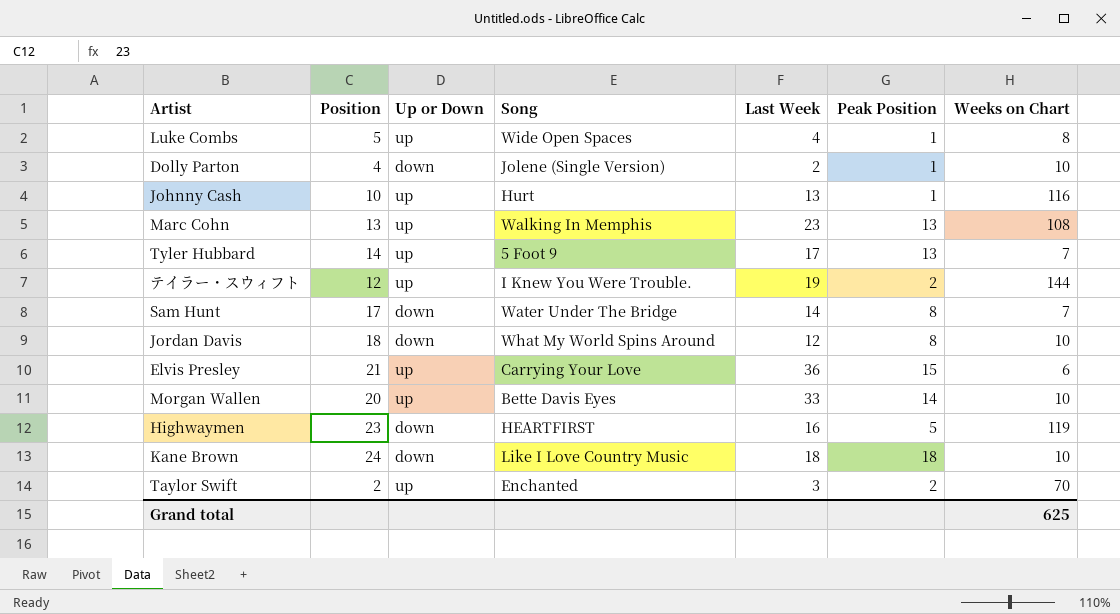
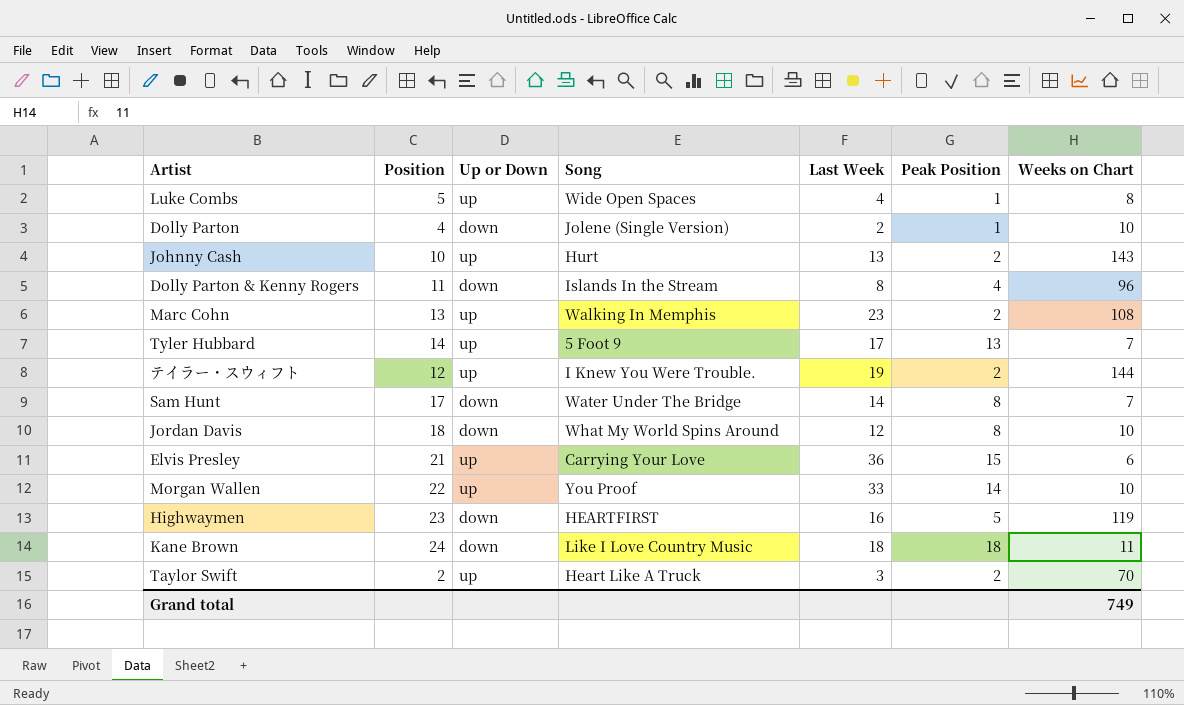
Johnny Cash | Peak Position: 1 -> 2
Johnny Cash | Weeks on Chart: 116 -> 143
row Dolly Parton & Kenny Rogers: none -> 11 | down | Islands In the Stream | 8 | 4 | 96
Marc Cohn | Peak Position: 13 -> 2
Morgan Wallen | Position: 20 -> 22
Morgan Wallen | Song: Bette Davis Eyes -> You Proof
Kane Brown | Weeks on Chart: 10 -> 11
Taylor Swift | Song: Enchanted -> Heart Like A Truck
Grand total | Weeks on Chart: 625 -> 749

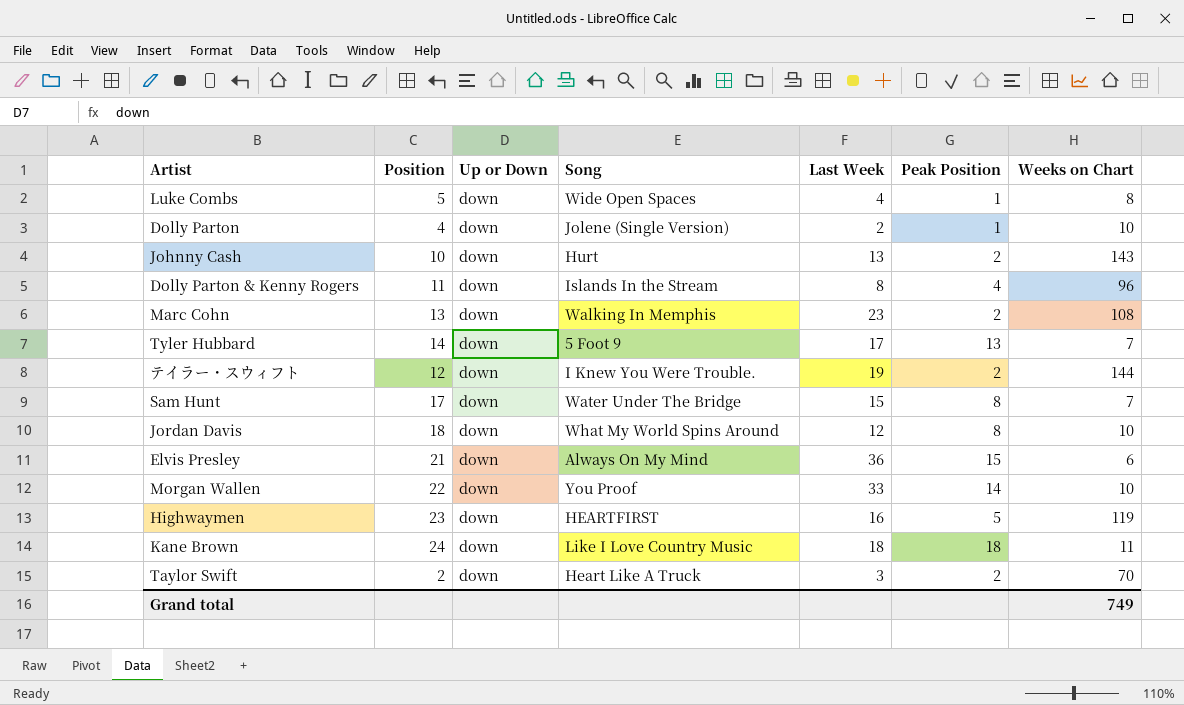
Luke Combs | Up or Down: up -> down
Johnny Cash | Up or Down: up -> down
Marc Cohn | Up or Down: up -> down
Tyler Hubbard | Up or Down: up -> down
テイラー・スウィフト | Up or Down: up -> down
Sam Hunt | Last Week: 14 -> 15
Elvis Presley | Up or Down: up -> down
Elvis Presley | Song: Carrying Your Love -> Always On My Mind
Morgan Wallen | Up or Down: up -> down
Taylor Swift | Up or Down: up -> down

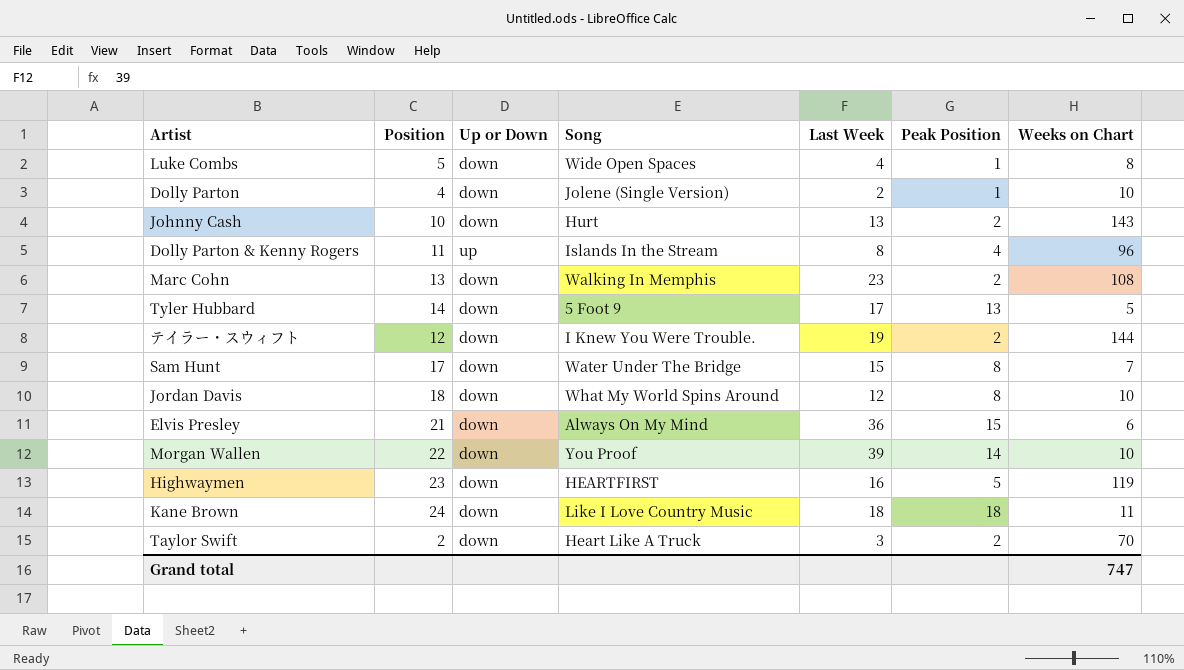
Dolly Parton & Kenny Rogers | Up or Down: down -> up
Tyler Hubbard | Weeks on Chart: 7 -> 5
Morgan Wallen | Last Week: 33 -> 39
Grand total | Weeks on Chart: 749 -> 747

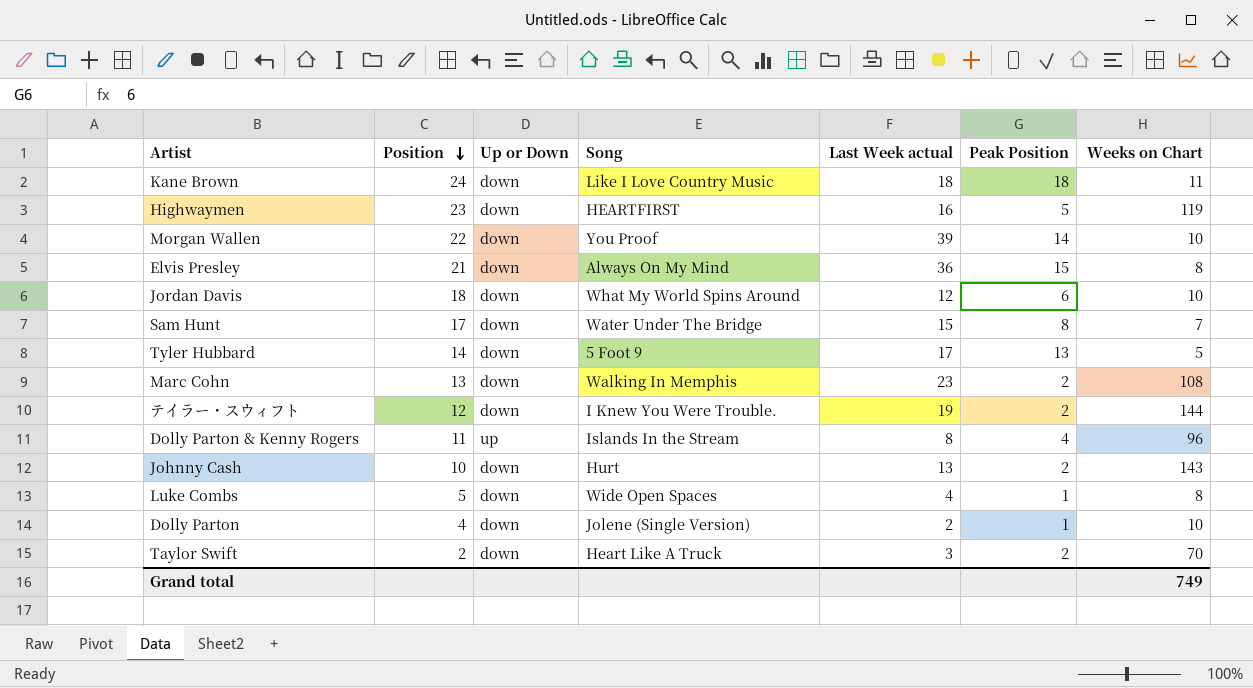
row order: none -> Position descending
column name: Last Week -> Last Week actual
Elvis Presley | Weeks on Chart: 6 -> 8
Jordan Davis | Peak Position: 8 -> 6
Grand total | Weeks on Chart: 747 -> 749

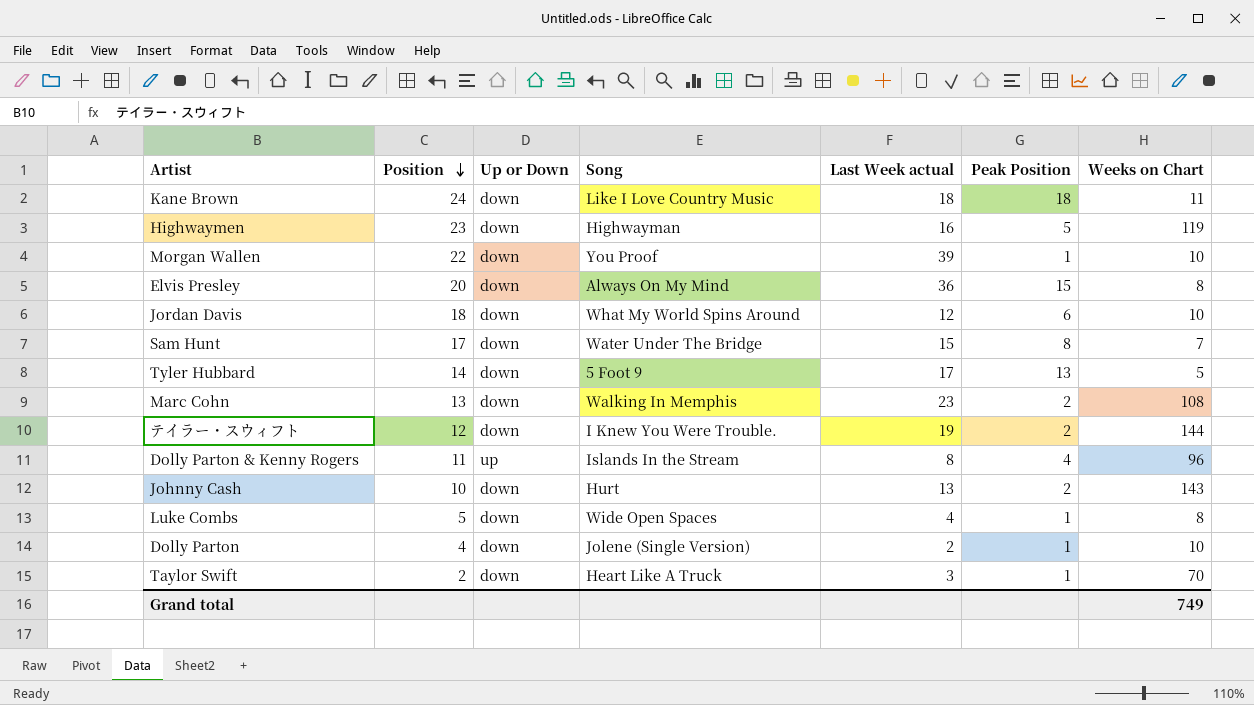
Highwaymen | Song: HEARTFIRST -> Highwayman
Morgan Wallen | Peak Position: 14 -> 1
Elvis Presley | Position: 21 -> 20
Taylor Swift | Peak Position: 2 -> 1

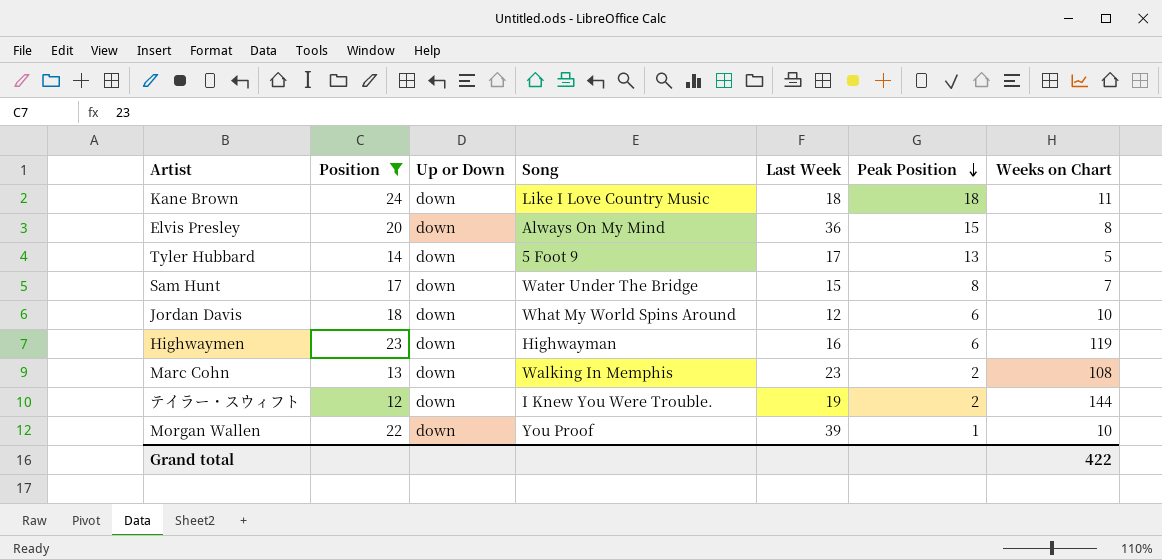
filter: none -> Position >= 12
row order: Position descending -> Peak Position descending
column name: Last Week actual -> Last Week
Highwaymen | Peak Position: 5 -> 6
Grand total | Weeks on Chart: 749 -> 422

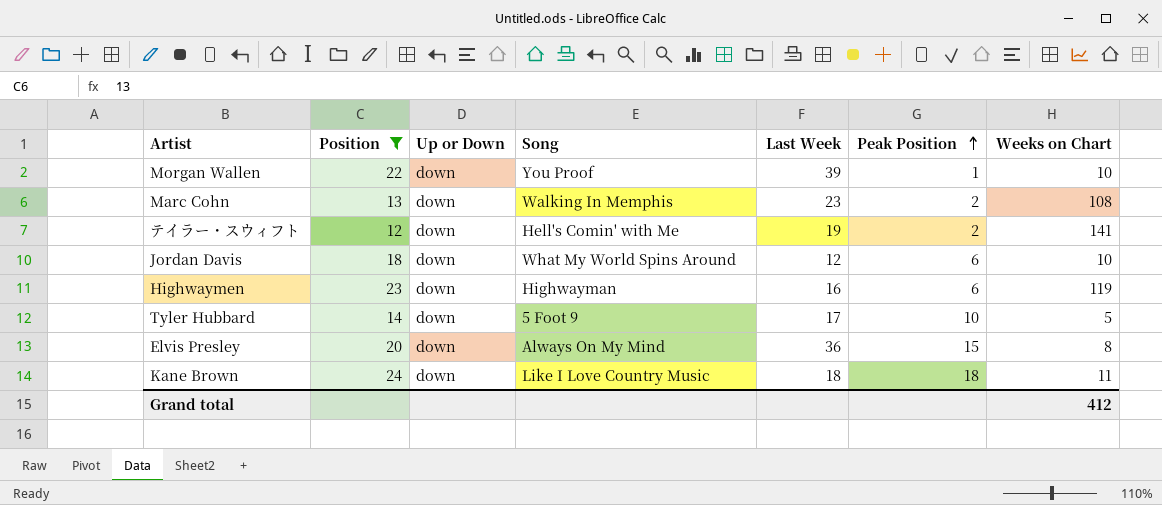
row order: Peak Position descending -> Peak Position ascending
row Sam Hunt: 17 | down | Water Under The Bridge | 15 | 8 | 7 -> none
テイラー・スウィフト | Song: I Knew You Were Trouble. -> Hell's Comin' with Me
テイラー・スウィフト | Weeks on Chart: 144 -> 141
Tyler Hubbard | Peak Position: 13 -> 10
Grand total | Weeks on Chart: 422 -> 412

